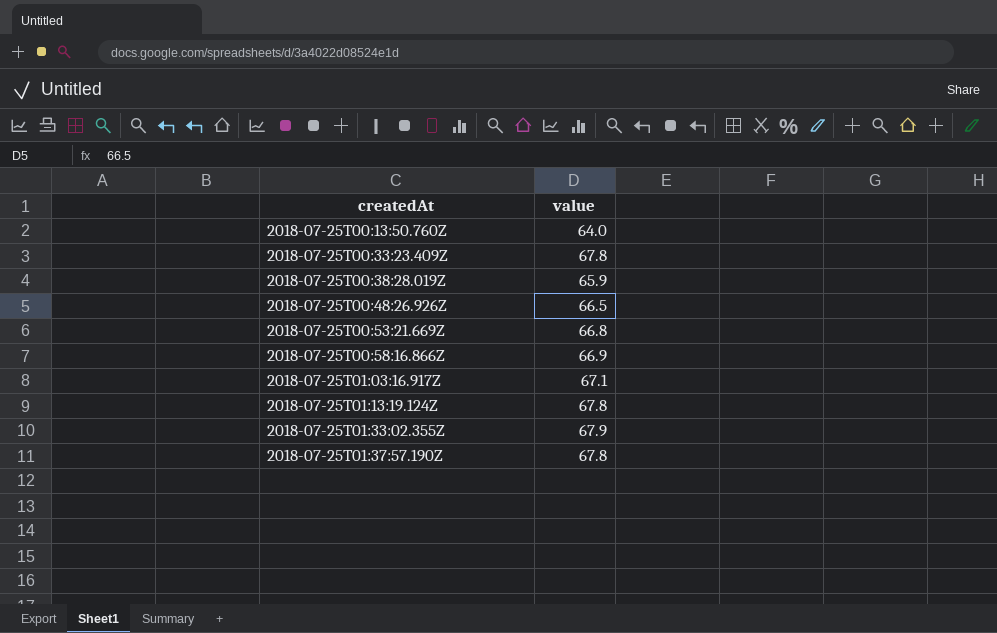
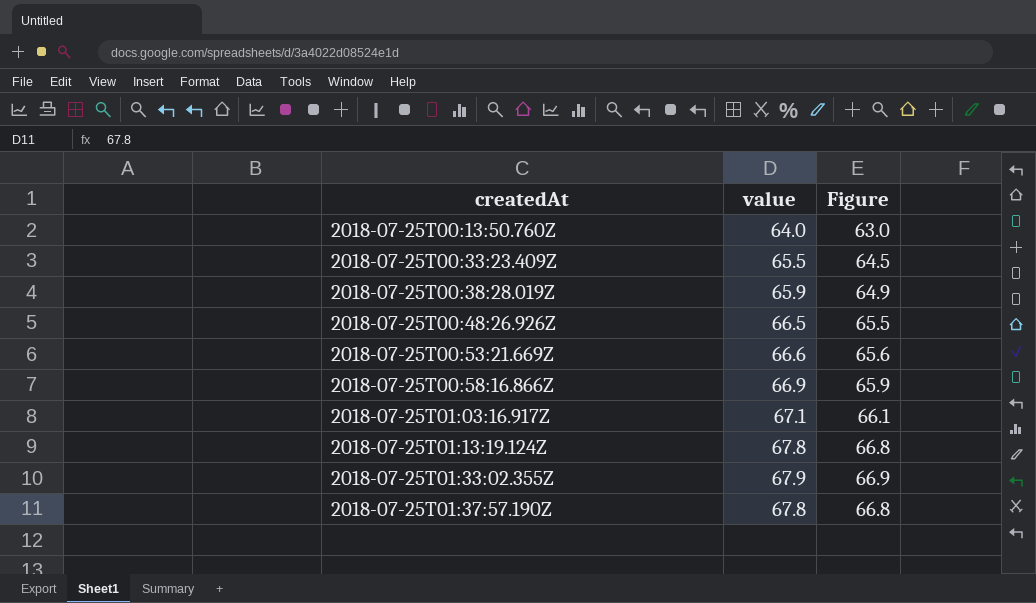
column Figure | formula: none -> [value] - 1
2018-07-25T00:33:23.409Z | value: 67.8 -> 65.5
2018-07-25T00:53:21.669Z | value: 66.8 -> 66.6

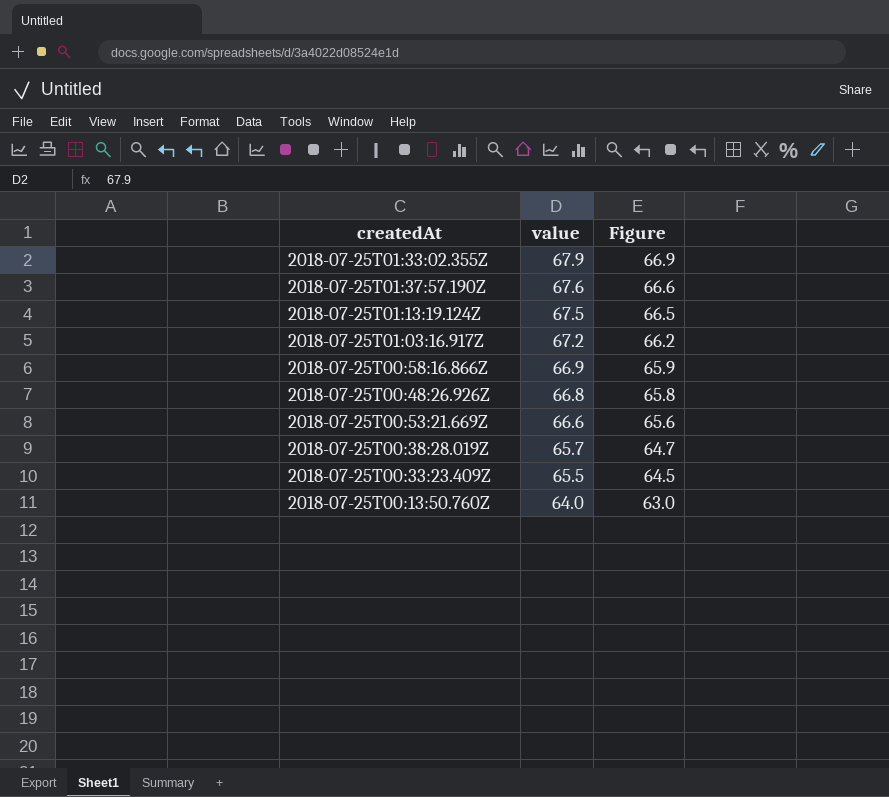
row order: createdAt ascending -> value descending
2018-07-25T01:37:57.190Z | value: 67.8 -> 67.6
2018-07-25T01:37:57.190Z | Figure: 66.8 -> 66.6
2018-07-25T01:13:19.124Z | value: 67.8 -> 67.5
2018-07-25T01:13:19.124Z | Figure: 66.8 -> 66.5
2018-07-25T01:03:16.917Z | value: 67.1 -> 67.2
2018-07-25T01:03:16.917Z | Figure: 66.1 -> 66.2
2018-07-25T00:48:26.926Z | value: 66.5 -> 66.8
2018-07-25T00:48:26.926Z | Figure: 65.5 -> 65.8
2018-07-25T00:38:28.019Z | value: 65.9 -> 65.7
2018-07-25T00:38:28.019Z | Figure: 64.9 -> 64.7

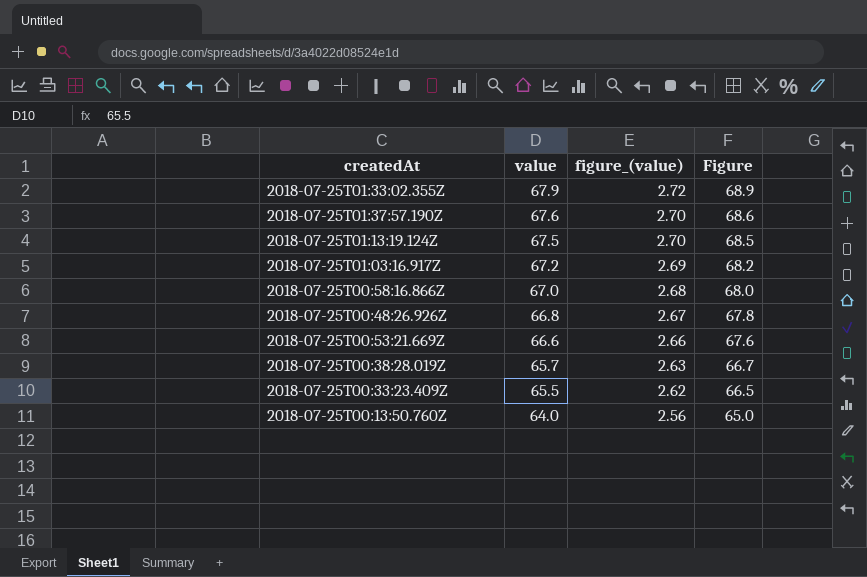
column figure_(value) | formula: none -> [value] * 0.04
column Figure | formula: [value] - 1 -> [value] + 1
2018-07-25T00:58:16.866Z | value: 66.9 -> 67.0

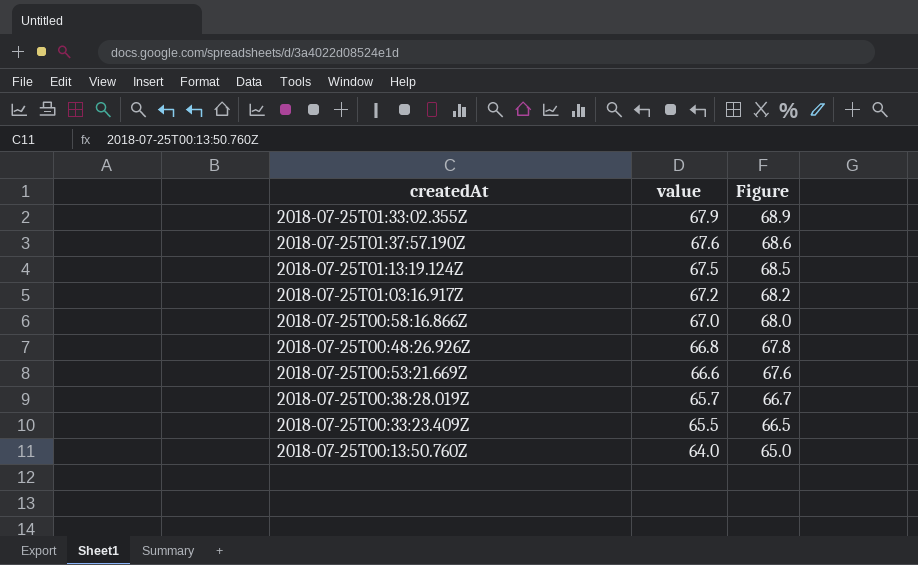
column figure_(value) | formula: [value] * 0.04 -> none

